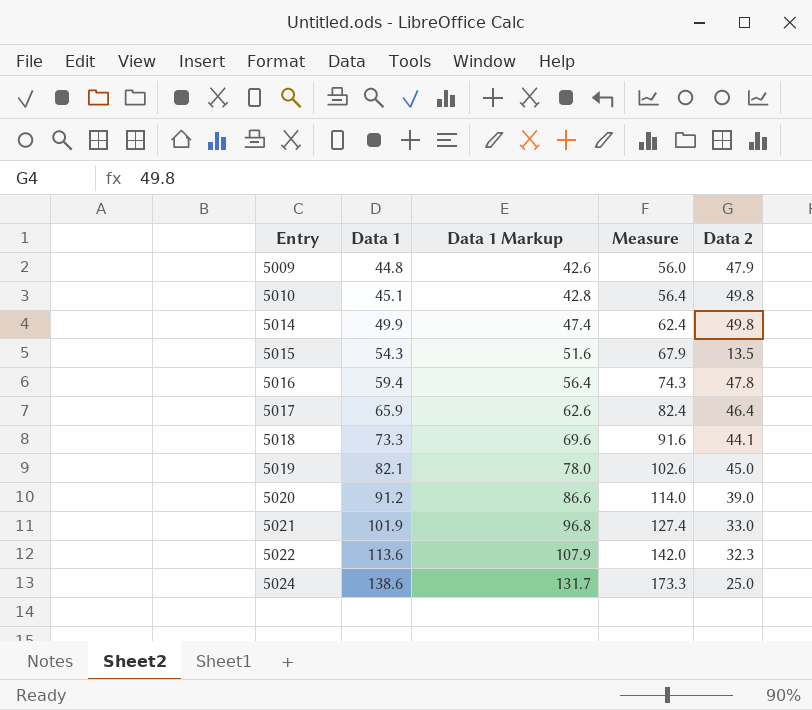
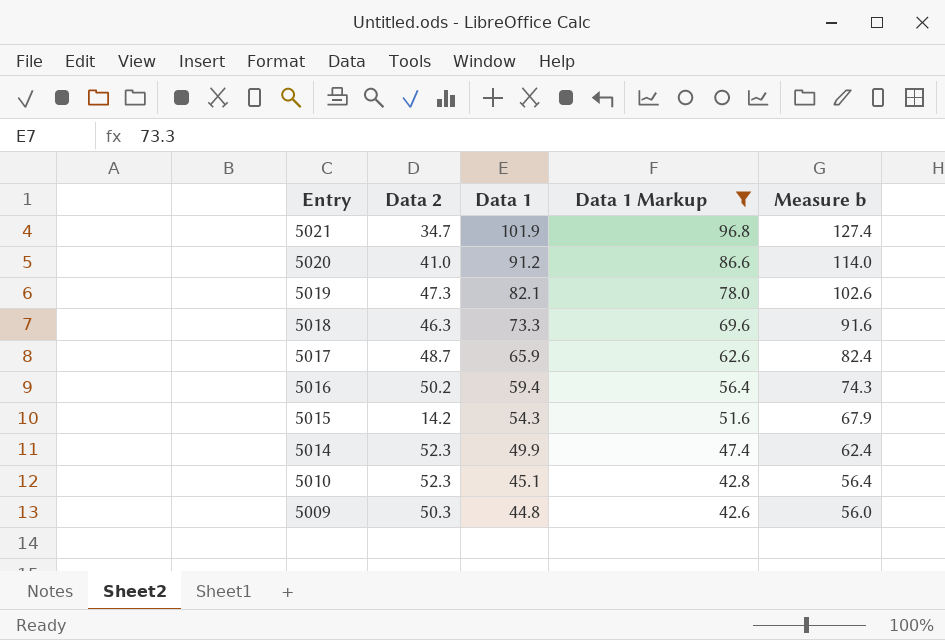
filter: none -> Data 1 Markup <= 96.8
row order: Entry ascending -> Entry descending
column Data 2 | position: 5 -> 2
column name: Measure -> Measure b
5021 | Data 2: 33.0 -> 34.7
5020 | Data 2: 39.0 -> 41.0
5019 | Data 2: 45.0 -> 47.3
5018 | Data 2: 44.1 -> 46.3
5017 | Data 2: 46.4 -> 48.7
5016 | Data 2: 47.8 -> 50.2
5015 | Data 2: 13.5 -> 14.2
5014 | Data 2: 49.8 -> 52.3
5010 | Data 2: 49.8 -> 52.3
5009 | Data 2: 47.9 -> 50.3

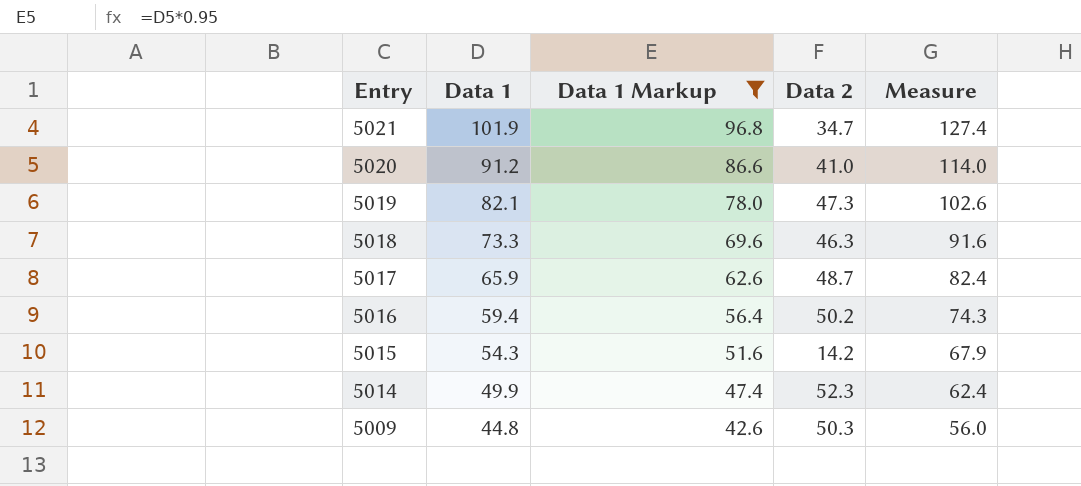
column Data 2 | position: 2 -> 4
column name: Measure b -> Measure
row 5010: 52.3 | 45.1 | 42.8 | 56.4 -> none

